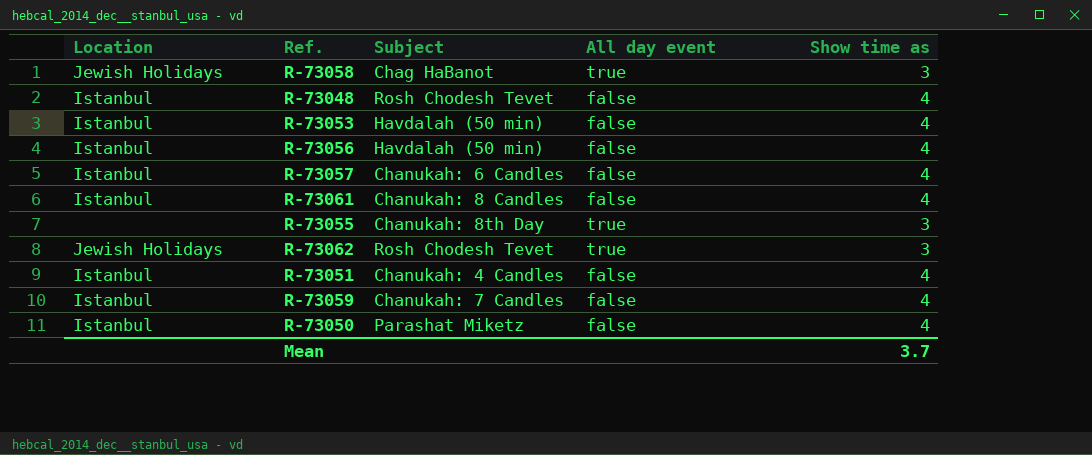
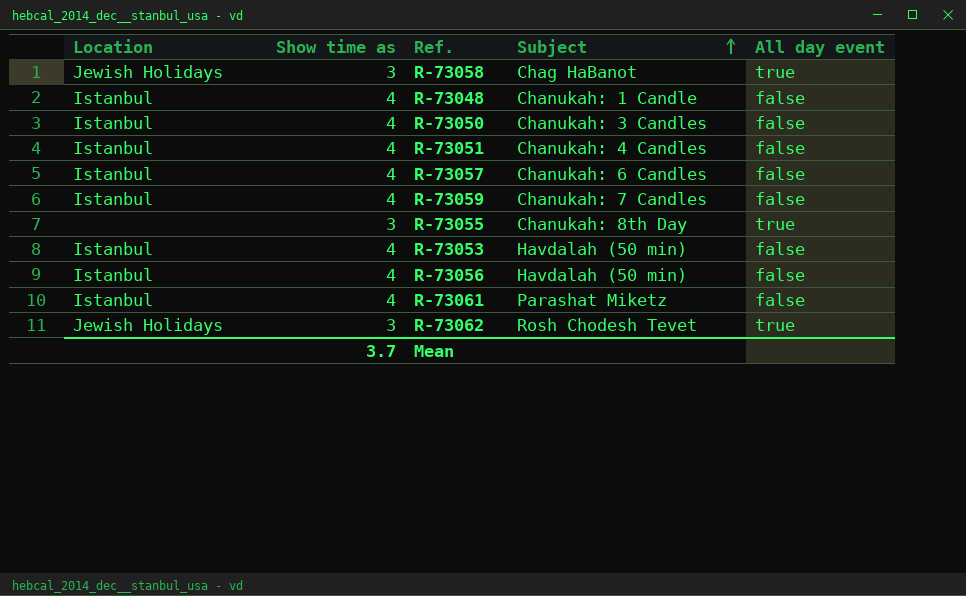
row order: none -> Subject ascending
column Show time as | position: 5 -> 2
R-73048 | Subject: Rosh Chodesh Tevet -> Chanukah: 1 Candle
R-73050 | Subject: Parashat Miketz -> Chanukah: 3 Candles
R-73061 | Subject: Chanukah: 8 Candles -> Parashat Miketz

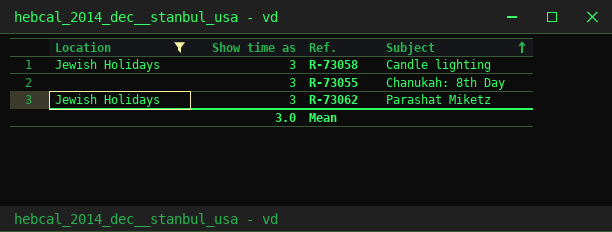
filter: none -> Location != Istanbul
column All day event | position: 5 -> none
R-73058 | Subject: Chag HaBanot -> Candle lighting
R-73062 | Subject: Rosh Chodesh Tevet -> Parashat Miketz
Mean | Show time as: 3.7 -> 3.0

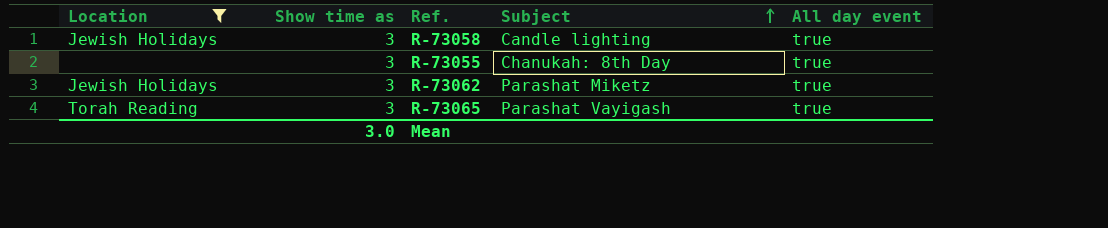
column All day event | position: none -> 5
row R-73065: none -> Torah Reading | 3 | Parashat Vayigash | true

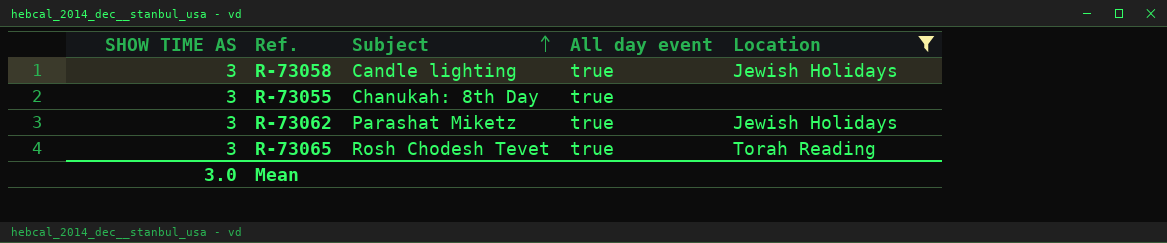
column name: Show time as -> SHOW TIME AS
column Location | position: 1 -> 5
R-73065 | Subject: Parashat Vayigash -> Rosh Chodesh Tevet

